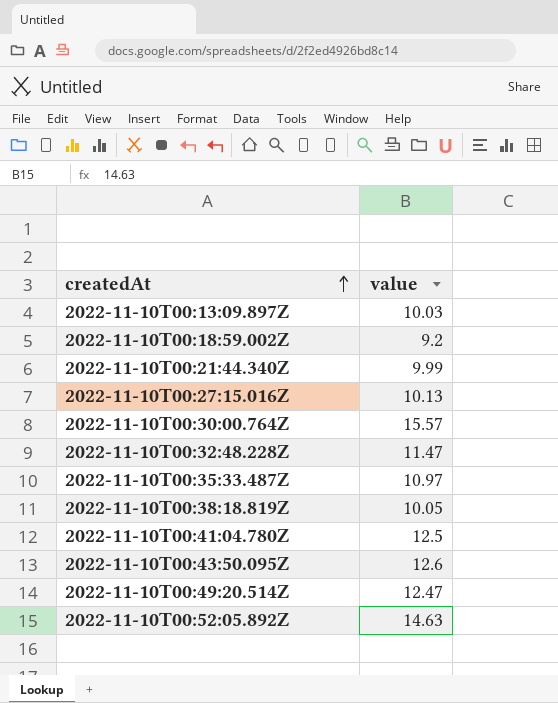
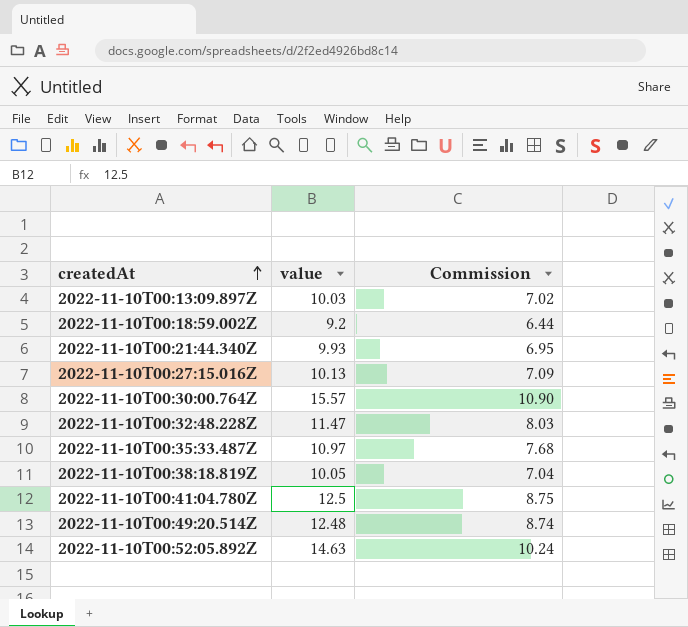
column Commission | formula: none -> [value] * 0.7
row 2022-11-10T00:43:50.095Z: 12.6 -> none
2022-11-10T00:21:44.340Z | value: 9.99 -> 9.93
2022-11-10T00:49:20.514Z | value: 12.47 -> 12.48

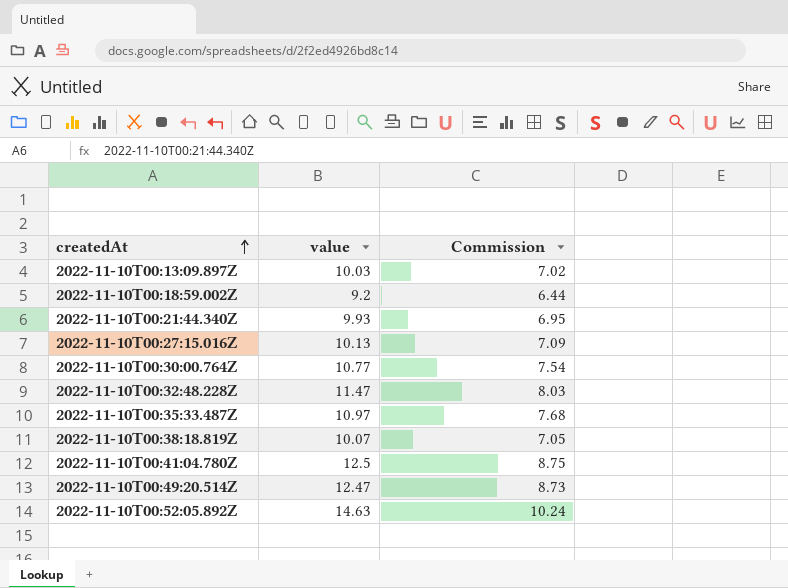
2022-11-10T00:30:00.764Z | value: 15.57 -> 10.77
2022-11-10T00:30:00.764Z | Commission: 10.90 -> 7.54
2022-11-10T00:38:18.819Z | value: 10.05 -> 10.07
2022-11-10T00:38:18.819Z | Commission: 7.04 -> 7.05
2022-11-10T00:49:20.514Z | value: 12.48 -> 12.47
2022-11-10T00:49:20.514Z | Commission: 8.74 -> 8.73

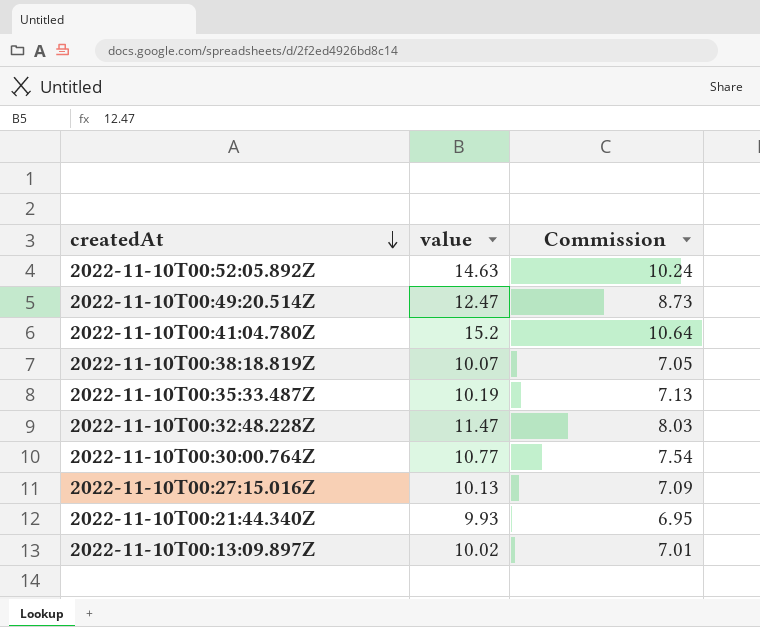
row order: createdAt ascending -> createdAt descending
row 2022-11-10T00:18:59.002Z: 9.2 | 6.44 -> none
2022-11-10T00:41:04.780Z | value: 12.5 -> 15.2
2022-11-10T00:41:04.780Z | Commission: 8.75 -> 10.64
2022-11-10T00:35:33.487Z | value: 10.97 -> 10.19
2022-11-10T00:35:33.487Z | Commission: 7.68 -> 7.13
2022-11-10T00:13:09.897Z | value: 10.03 -> 10.02
2022-11-10T00:13:09.897Z | Commission: 7.02 -> 7.01

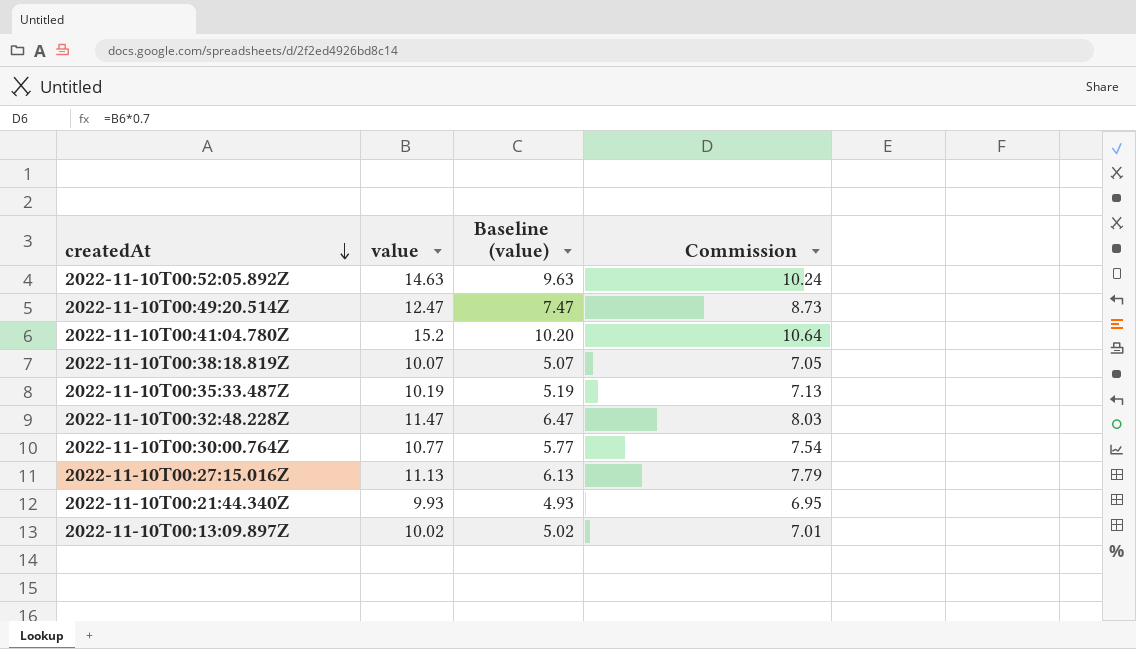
column Baseline (value) | formula: none -> [value] - 5
2022-11-10T00:27:15.016Z | value: 10.13 -> 11.13
2022-11-10T00:27:15.016Z | Commission: 7.09 -> 7.79

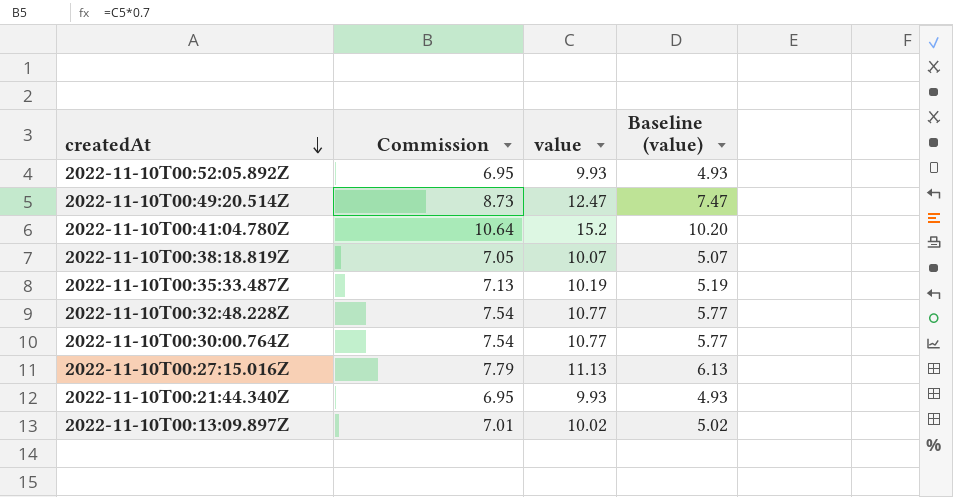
column Commission | position: 4 -> 2
2022-11-10T00:52:05.892Z | Commission: 10.24 -> 6.95
2022-11-10T00:52:05.892Z | value: 14.63 -> 9.93
2022-11-10T00:52:05.892Z | Baseline (value): 9.63 -> 4.93
2022-11-10T00:32:48.228Z | Commission: 8.03 -> 7.54
2022-11-10T00:32:48.228Z | value: 11.47 -> 10.77
2022-11-10T00:32:48.228Z | Baseline (value): 6.47 -> 5.77

